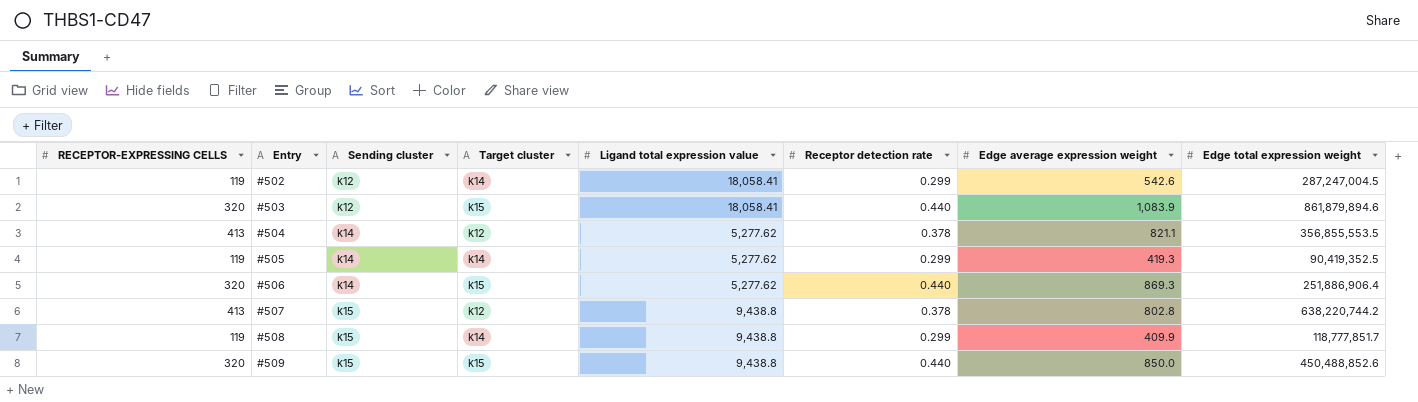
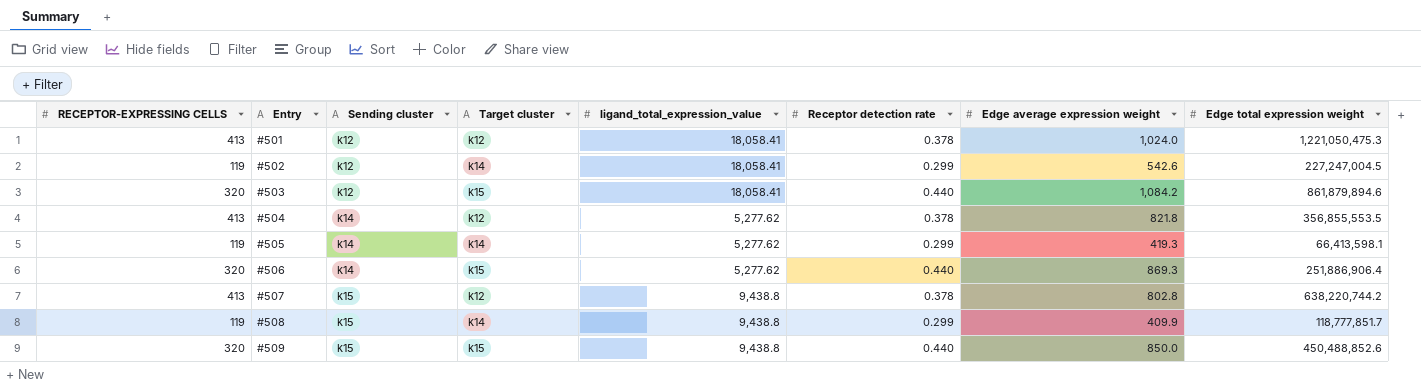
column name: Ligand total expression value -> ligand_total_expression_value
row #501: none -> 413 | k12 | k12 | 18,058.41 | 0.378 | 1,024.0 | 1,221,050,475.3
#502 | Edge total expression weight: 287,247,004.5 -> 227,247,004.5
#503 | Edge average expression weight: 1,083.9 -> 1,084.2
#504 | Edge average expression weight: 821.1 -> 821.8
#505 | Edge total expression weight: 90,419,352.5 -> 66,413,598.1

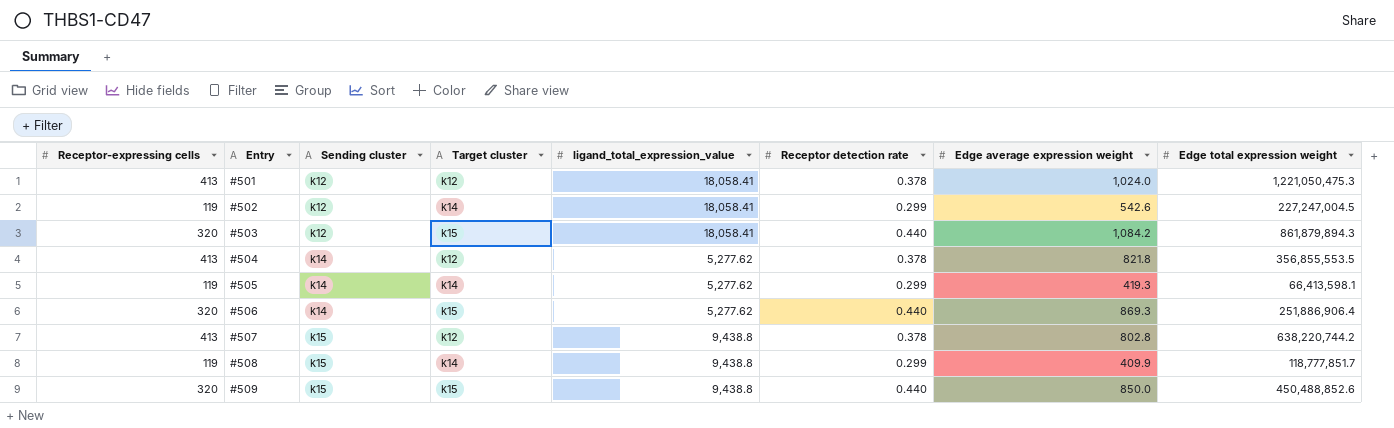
column name: RECEPTOR-EXPRESSING CELLS -> Receptor-expressing cells
#503 | Edge total expression weight: 861,879,894.6 -> 861,879,894.3

